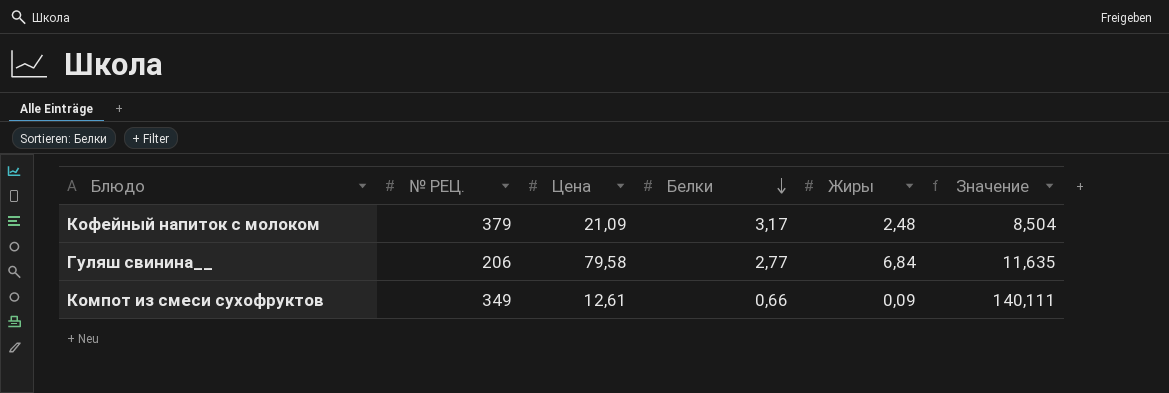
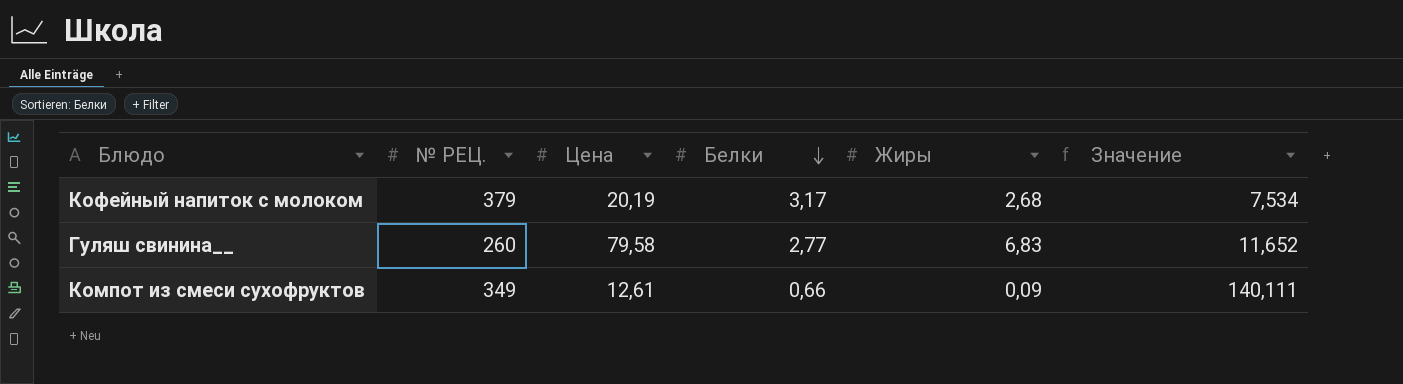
Кофейный напиток с молоком | Цена: 21,09 -> 20,19
Кофейный напиток с молоком | Жиры: 2,48 -> 2,68
Кофейный напиток с молоком | Значение: 8,504 -> 7,534
Гуляш свинина__ | № РЕЦ.: 206 -> 260
Гуляш свинина__ | Жиры: 6,84 -> 6,83
Гуляш свинина__ | Значение: 11,635 -> 11,652

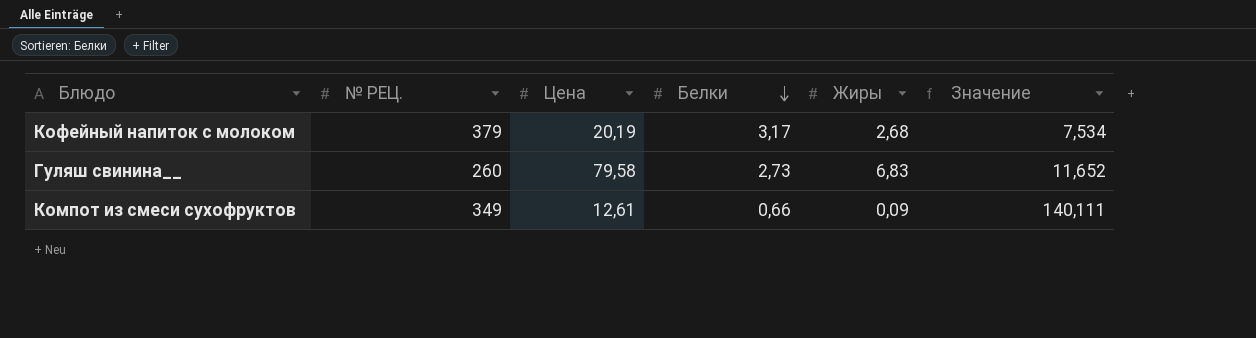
Гуляш свинина__ | Белки: 2,77 -> 2,73

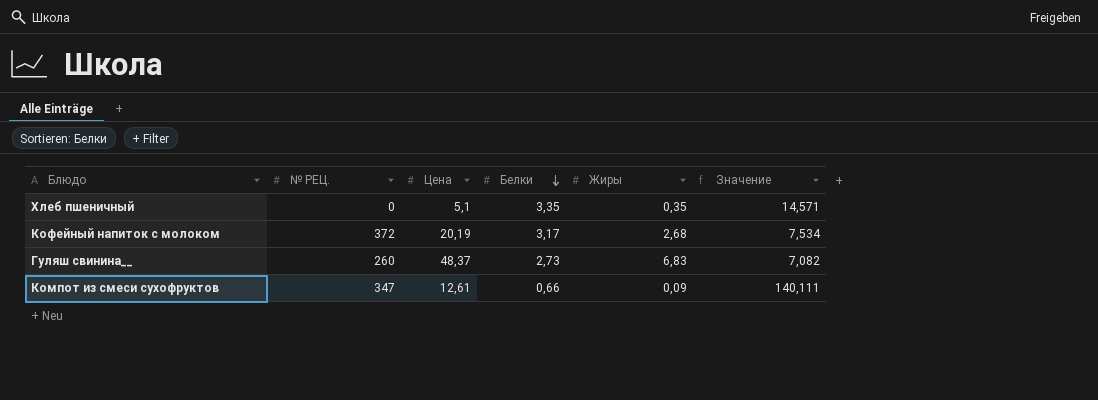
row Хлеб пшеничный: none -> 0 | 5,1 | 3,35 | 0,35 | 14,571
Кофейный напиток с молоком | № РЕЦ.: 379 -> 372
Гуляш свинина__ | Цена: 79,58 -> 48,37
Гуляш свинина__ | Значение: 11,652 -> 7,082
Компот из смеси сухофруктов | № РЕЦ.: 349 -> 347

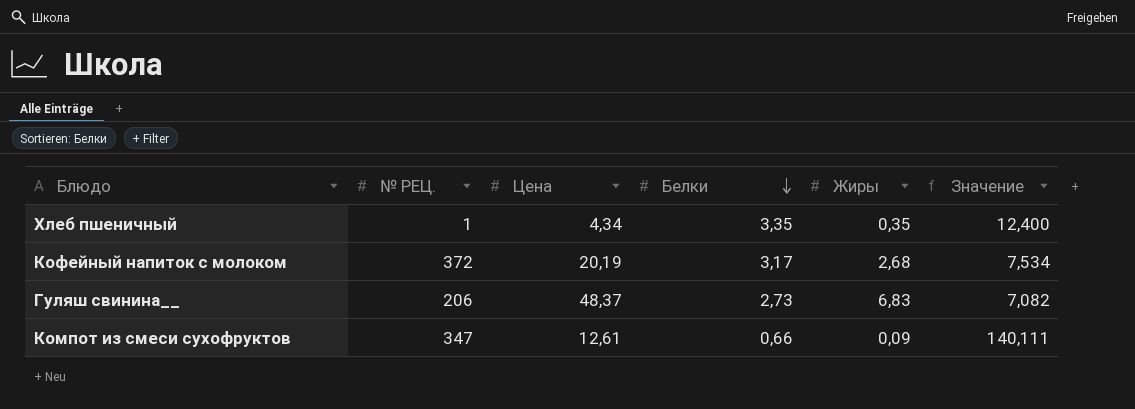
Хлеб пшеничный | № РЕЦ.: 0 -> 1
Хлеб пшеничный | Цена: 5,1 -> 4,34
Хлеб пшеничный | Значение: 14,571 -> 12,400
Гуляш свинина__ | № РЕЦ.: 260 -> 206

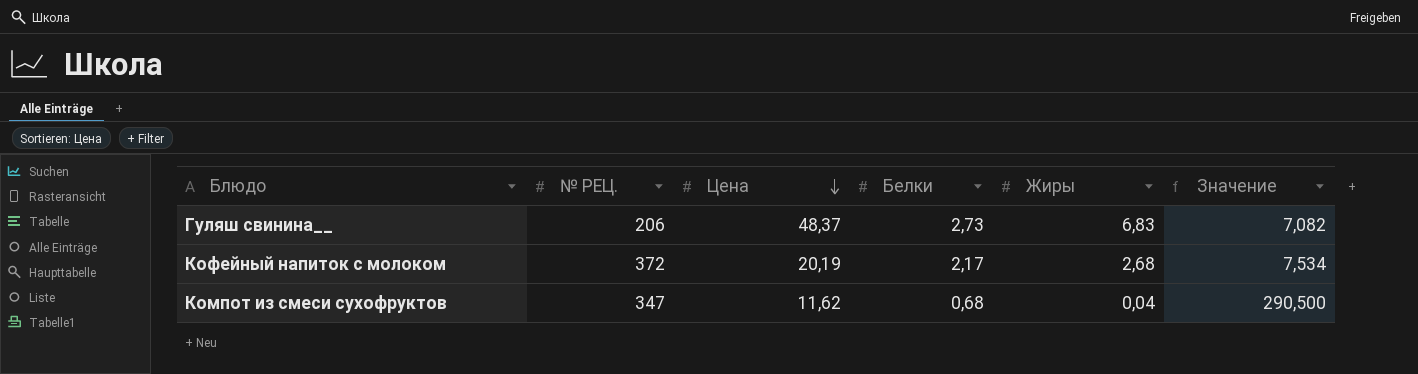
row order: Белки descending -> Цена descending
row Хлеб пшеничный: 1 | 4,34 | 3,35 | 0,35 | 12,400 -> none
Кофейный напиток с молоком | Белки: 3,17 -> 2,17
Компот из смеси сухофруктов | Цена: 12,61 -> 11,62
Компот из смеси сухофруктов | Белки: 0,66 -> 0,68
Компот из смеси сухофруктов | Жиры: 0,09 -> 0,04
Компот из смеси сухофруктов | Значение: 140,111 -> 290,500

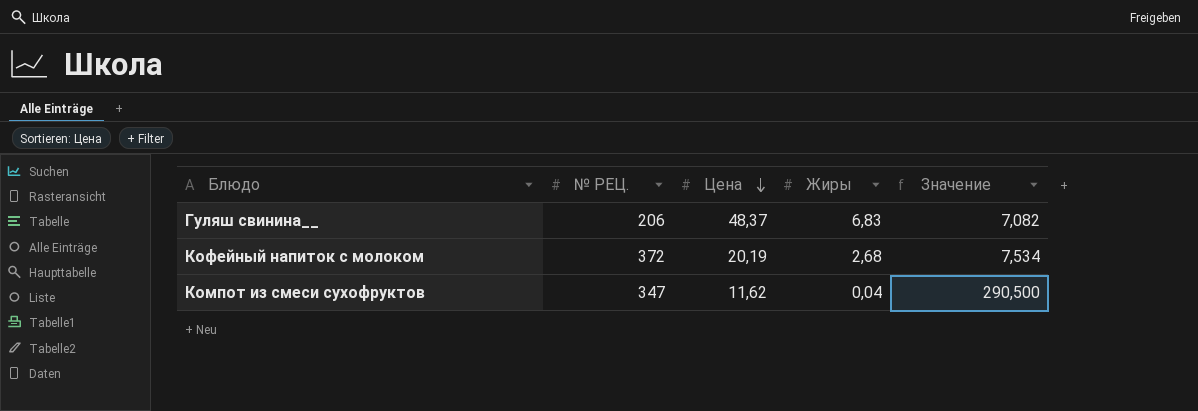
column Белки | position: 4 -> none

